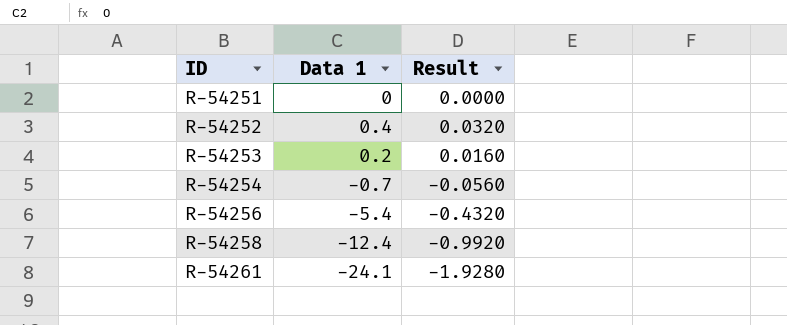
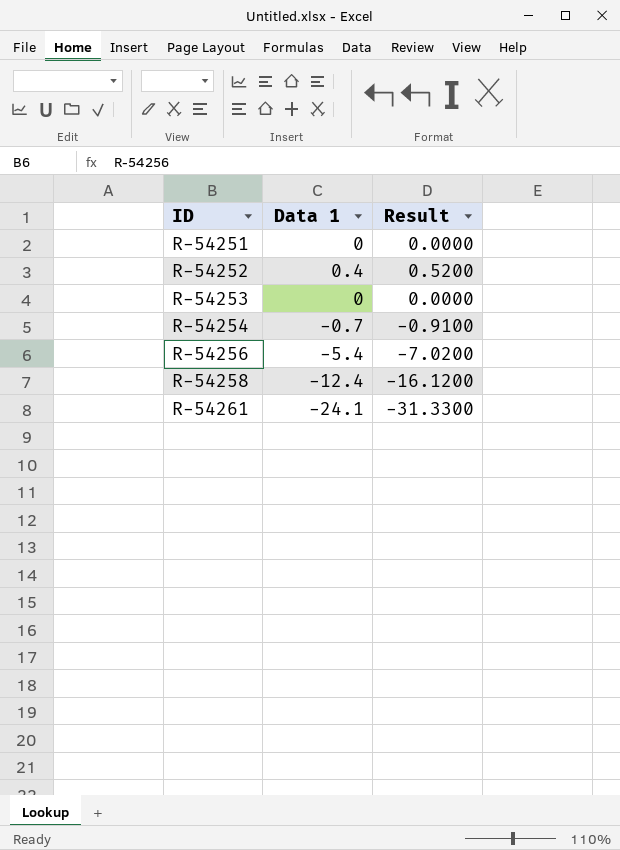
column Result | formula: [Data 1] * 0.08 -> [Data 1] * 1.3
R-54253 | Data 1: 0.2 -> 0

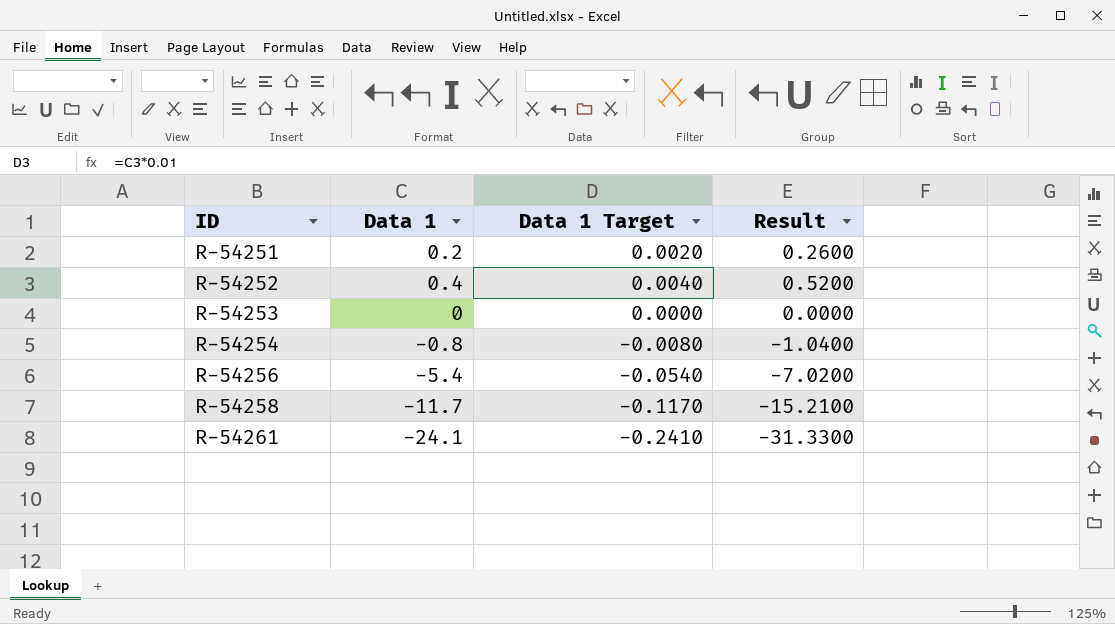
column Data 1 Target | formula: none -> [Data 1] * 0.01
R-54251 | Data 1: 0 -> 0.2
R-54251 | Result: 0.0000 -> 0.2600
R-54254 | Data 1: -0.7 -> -0.8
R-54254 | Result: -0.9100 -> -1.0400
R-54258 | Data 1: -12.4 -> -11.7
R-54258 | Result: -16.1200 -> -15.2100

